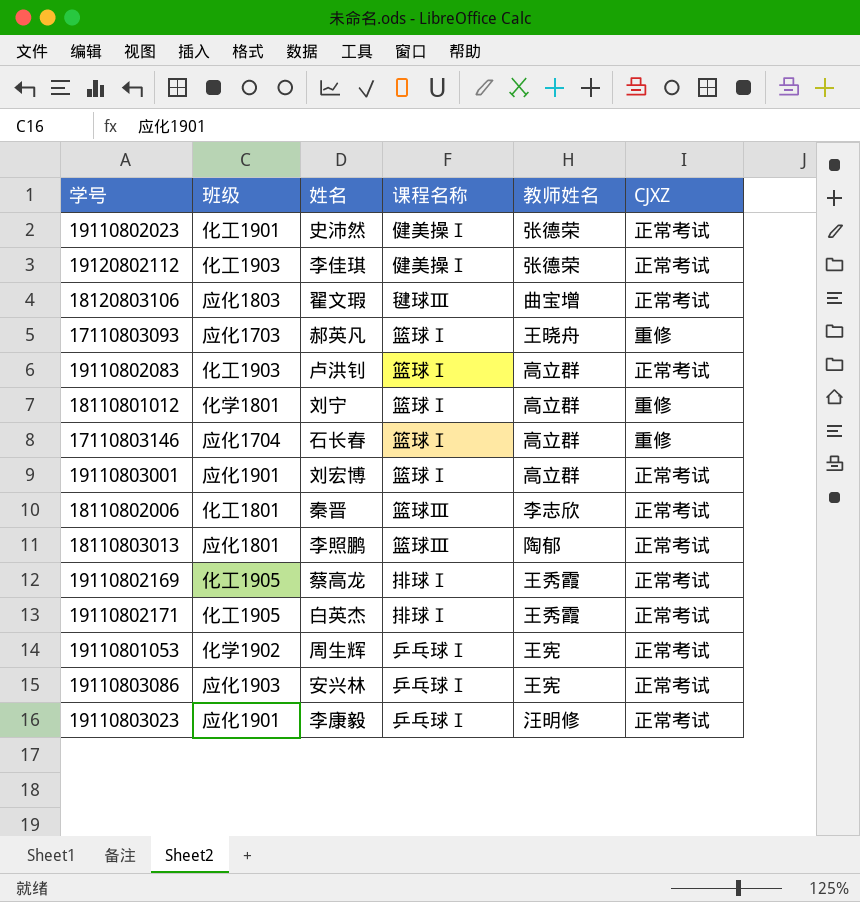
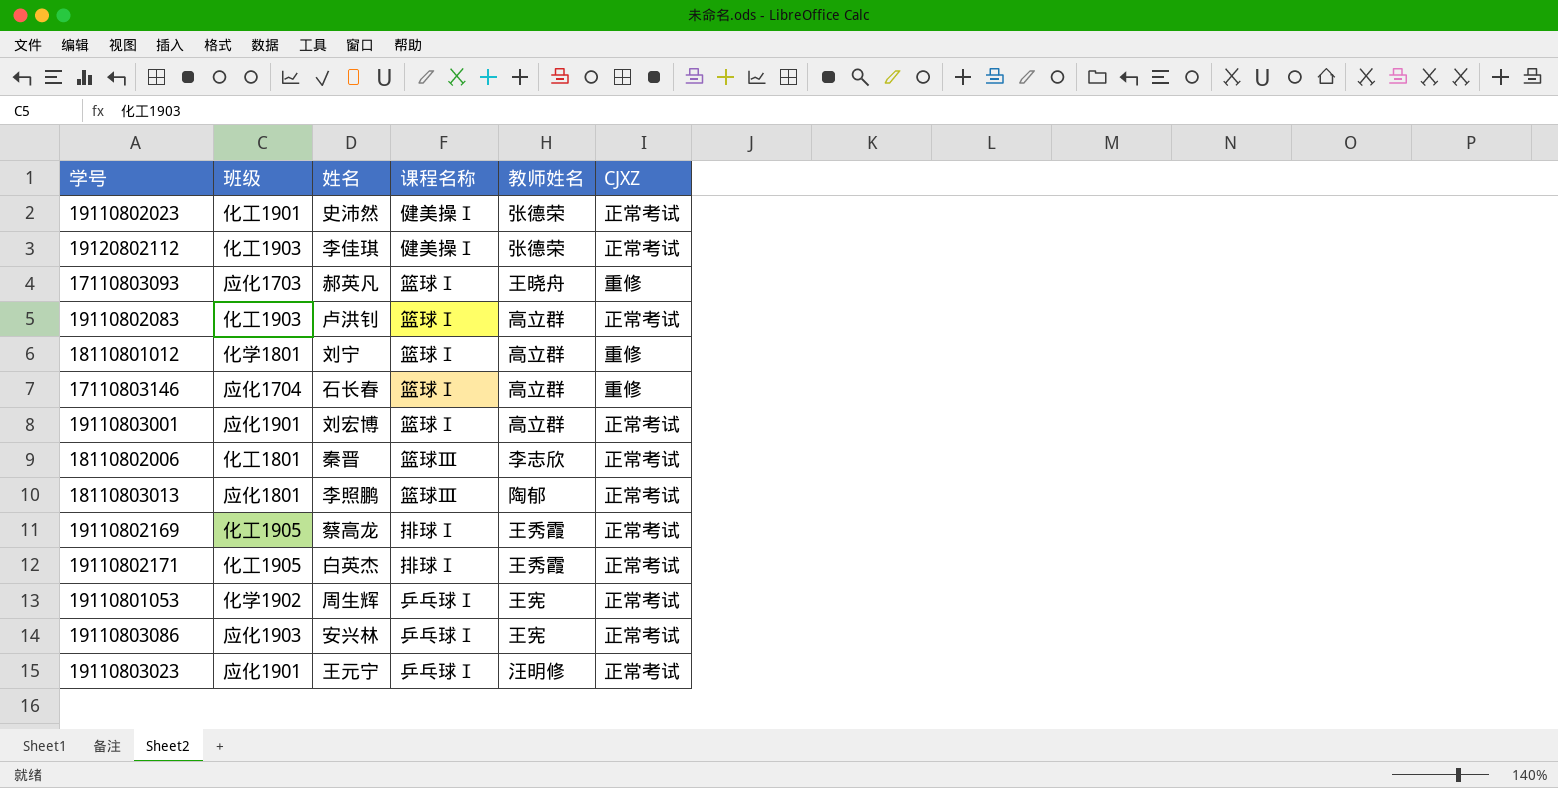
row 18120803106: 应化1803 | 翟文瑕 | 毽球Ⅲ | 曲宝增 | 正常考试 -> none
19110803023 | 姓名: 李康毅 -> 王元宁

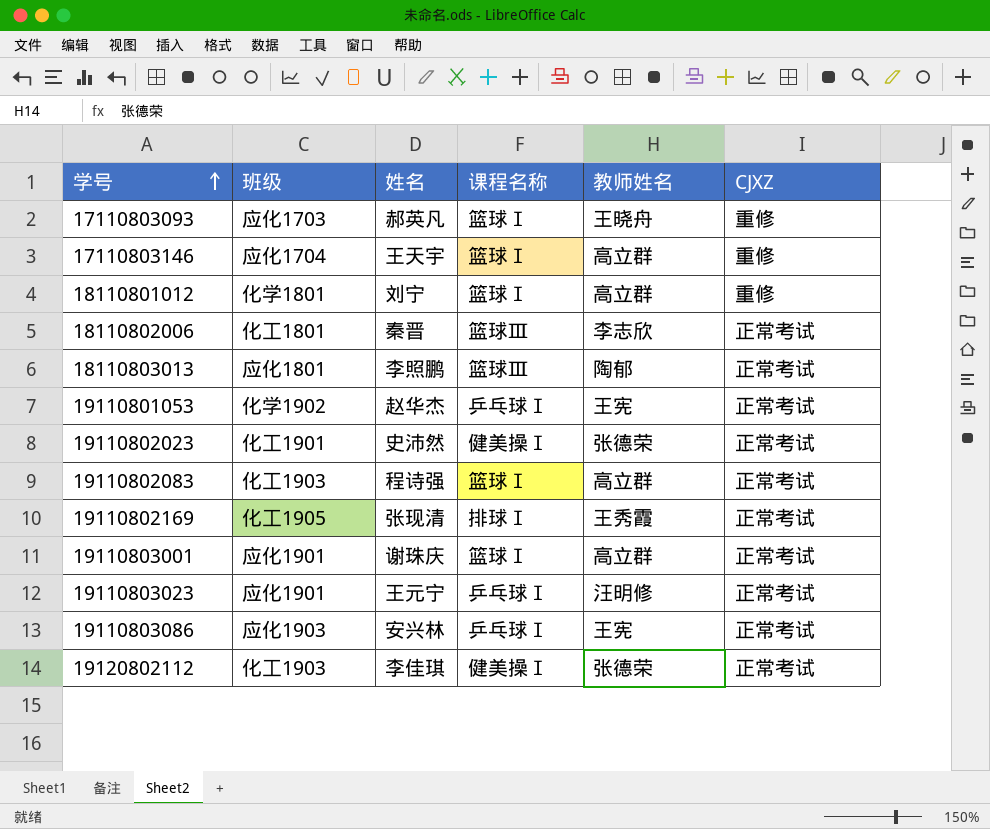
row order: none -> 学号 ascending
row 19110802171: 化工1905 | 白英杰 | 排球Ⅰ | 王秀霞 | 正常考试 -> none
17110803146 | 姓名: 石长春 -> 王天宇
19110801053 | 姓名: 周生辉 -> 赵华杰
19110802083 | 姓名: 卢洪钊 -> 程诗强
19110802169 | 姓名: 蔡高龙 -> 张现清
19110803001 | 姓名: 刘宏博 -> 谢珠庆

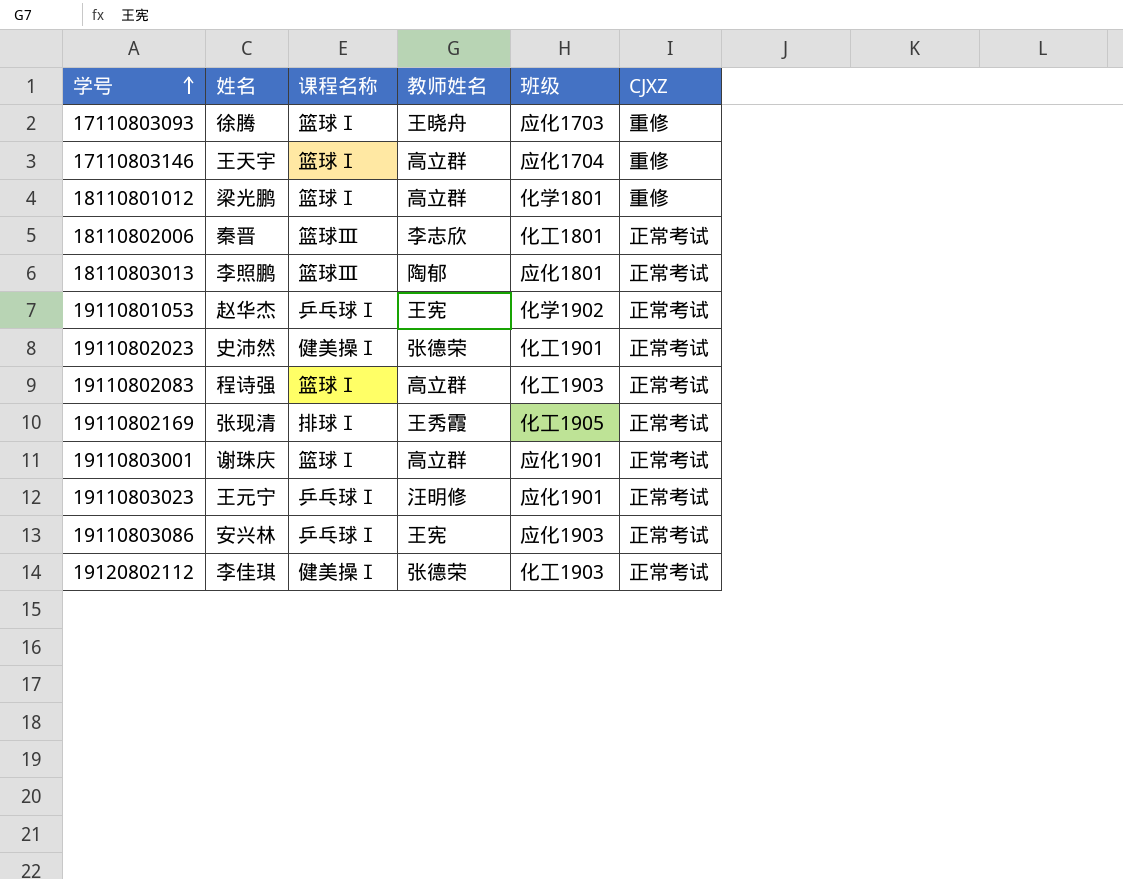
column 班级 | position: 2 -> 5
17110803093 | 姓名: 郝英凡 -> 徐腾
18110801012 | 姓名: 刘宁 -> 梁光鹏

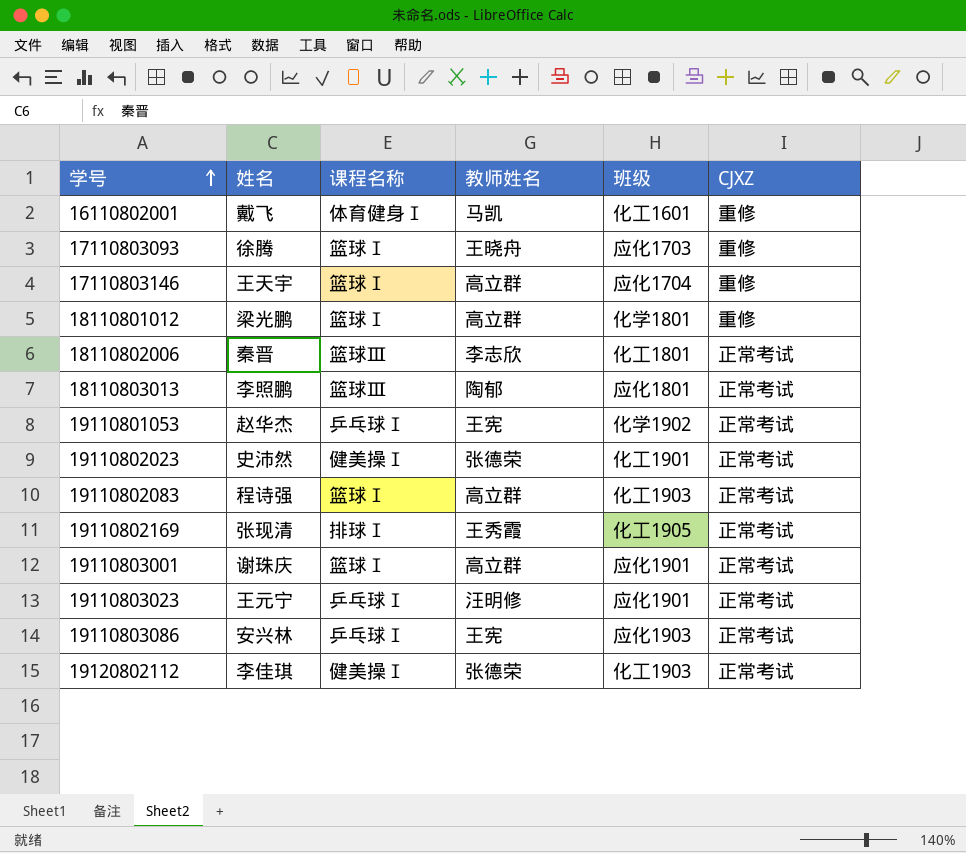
row 16110802001: none -> 戴飞 | 体育健身Ⅰ | 马凯 | 化工1601 | 重修

